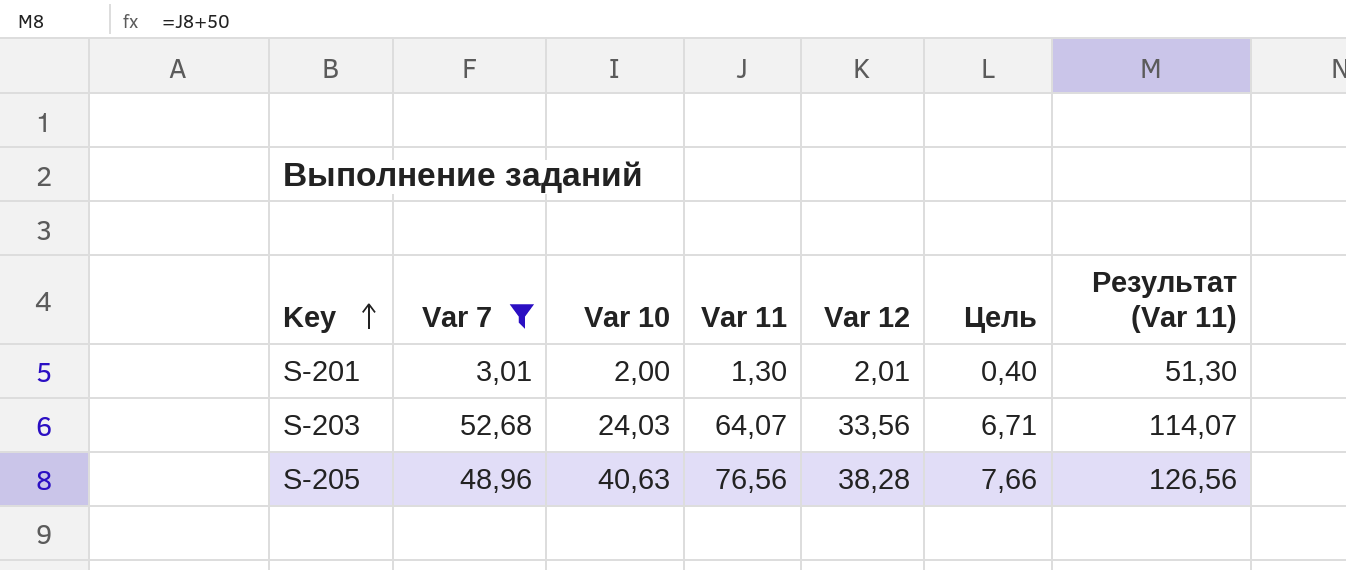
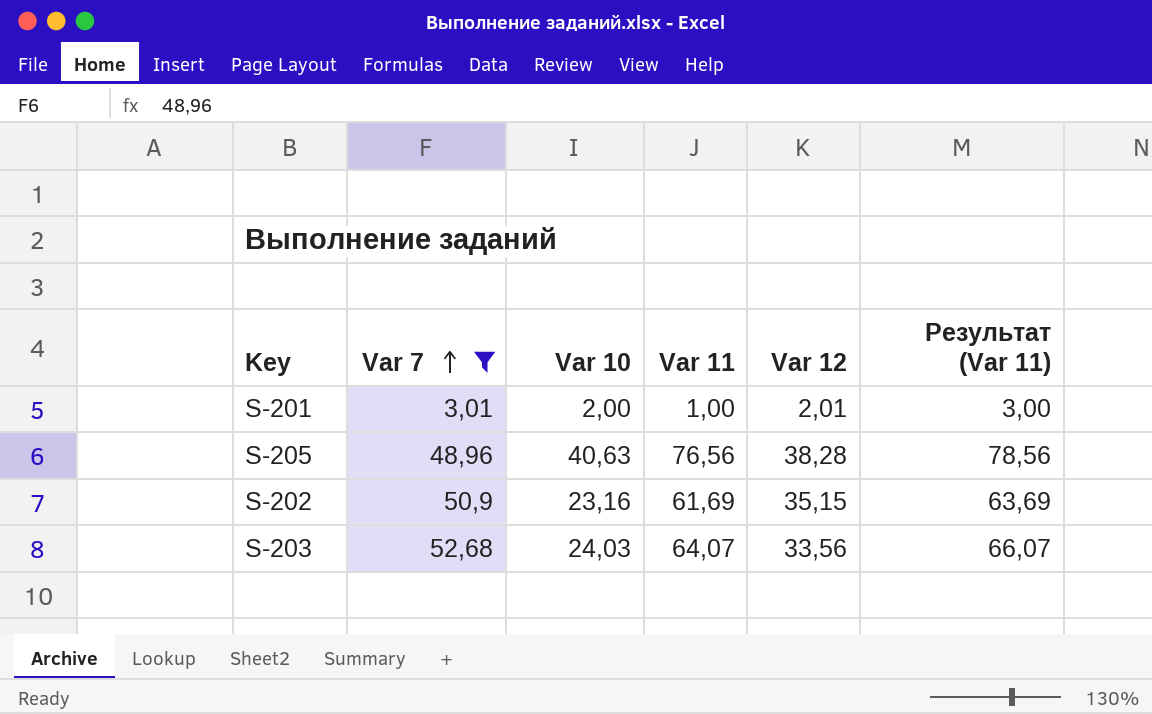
row order: Key ascending -> Var 7 ascending
column Цель | formula: [Var 12] * 0,2 -> none
column Результат (Var 11) | formula: [Var 11] + 50 -> [Var 11] + 2
S-201 | Var 11: 1,30 -> 1,00
row S-202: none -> 50,9 | 23,16 | 61,69 | 35,15 | 63,69

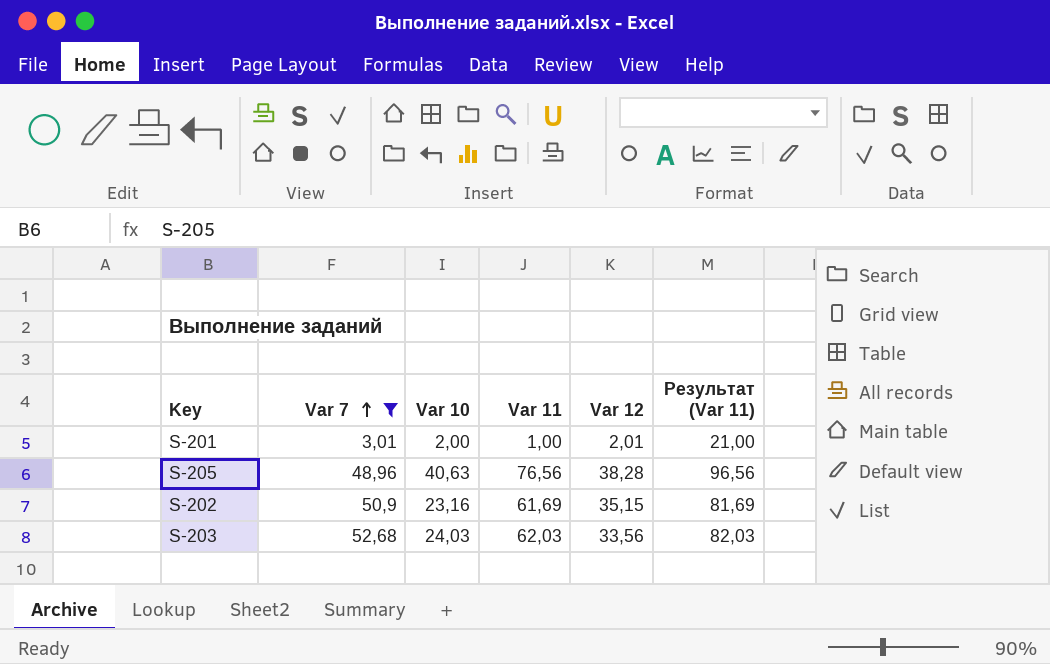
column Результат (Var 11) | formula: [Var 11] + 2 -> [Var 11] + 20
S-203 | Var 11: 64,07 -> 62,03

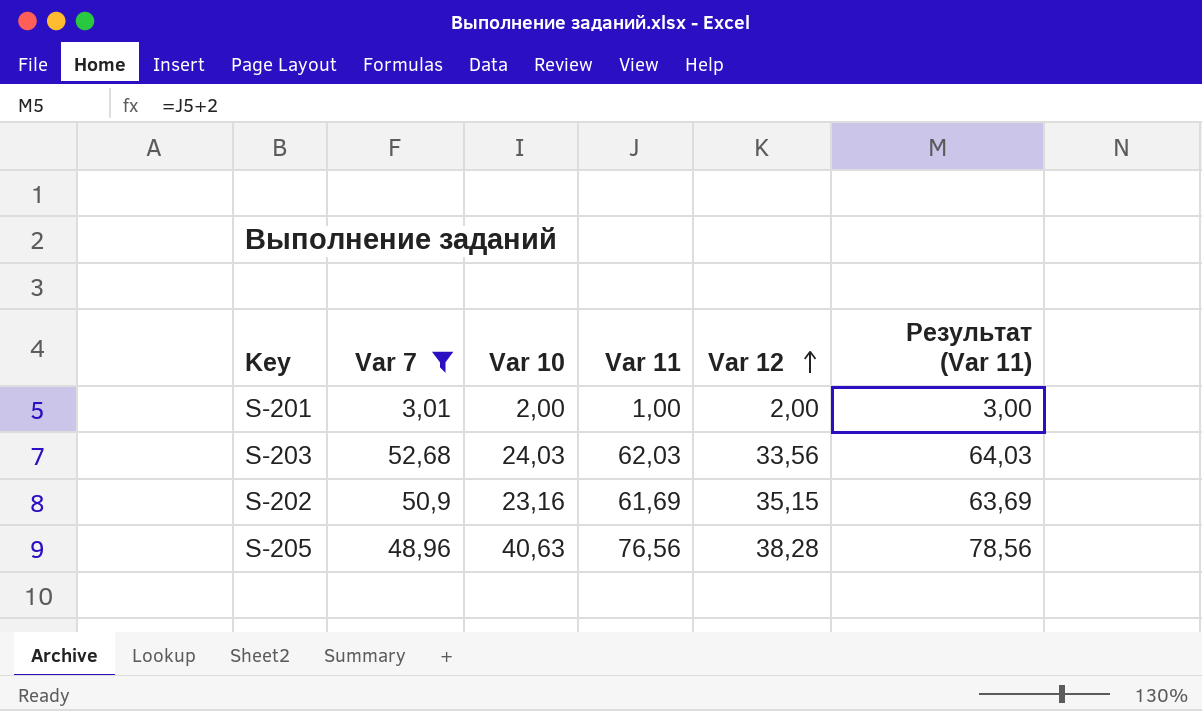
row order: Var 7 ascending -> Var 12 ascending
column Результат (Var 11) | formula: [Var 11] + 20 -> [Var 11] + 2
S-201 | Var 12: 2,01 -> 2,00

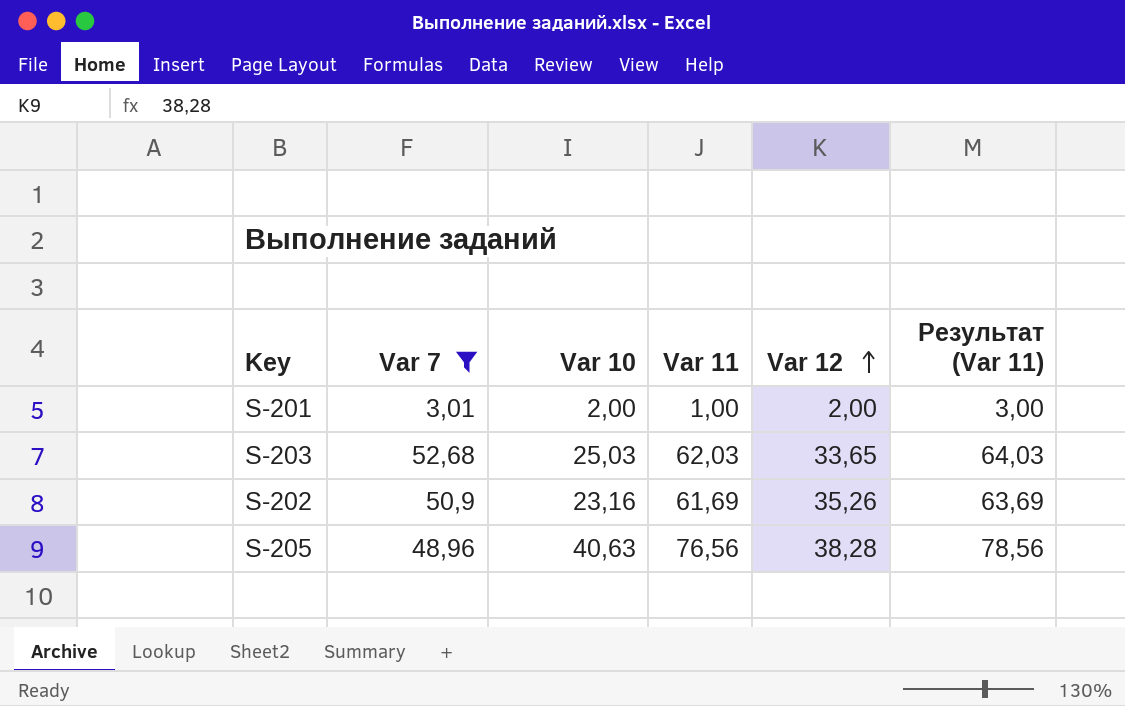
S-203 | Var 10: 24,03 -> 25,03
S-203 | Var 12: 33,56 -> 33,65
S-202 | Var 12: 35,15 -> 35,26

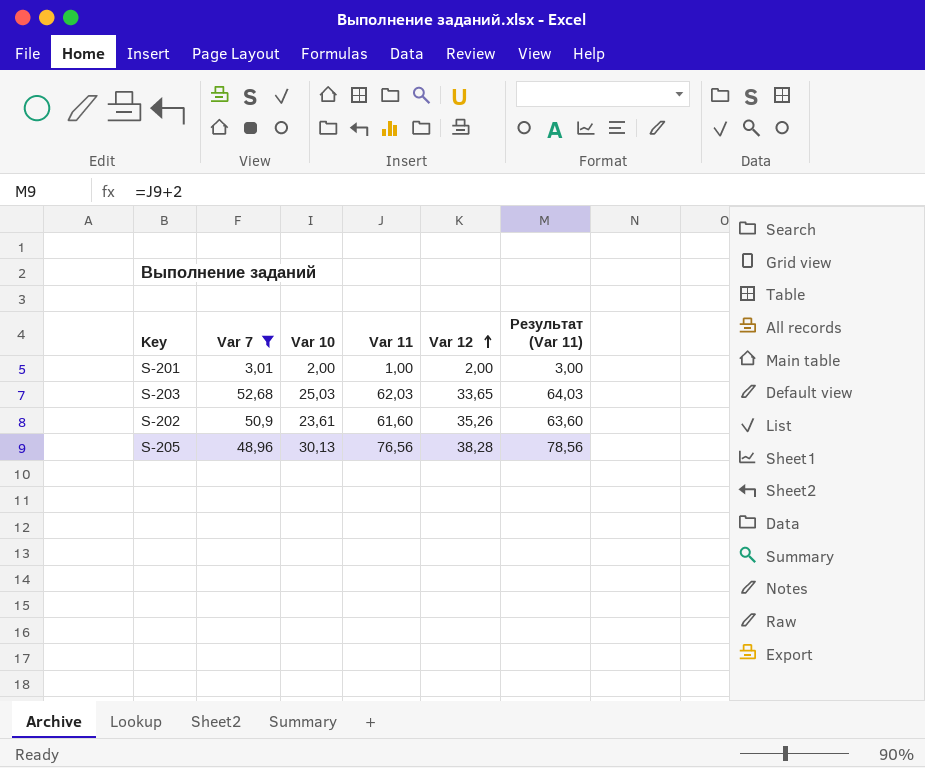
S-202 | Var 10: 23,16 -> 23,61
S-202 | Var 11: 61,69 -> 61,60
S-202 | Результат (Var 11): 63,69 -> 63,60
S-205 | Var 10: 40,63 -> 30,13

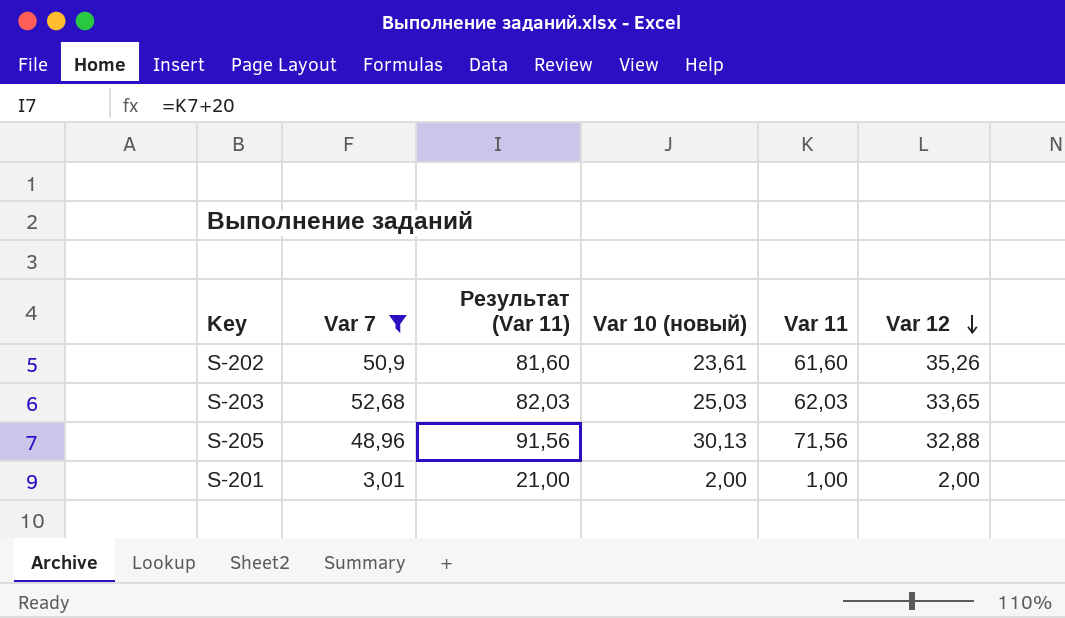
row order: Var 12 ascending -> Var 12 descending
column Результат (Var 11) | formula: [Var 11] + 2 -> [Var 11] + 20
column Результат (Var 11) | position: 6 -> 3
column name: Var 10 -> Var 10 (новый)
S-205 | Var 11: 76,56 -> 71,56
S-205 | Var 12: 38,28 -> 32,88

